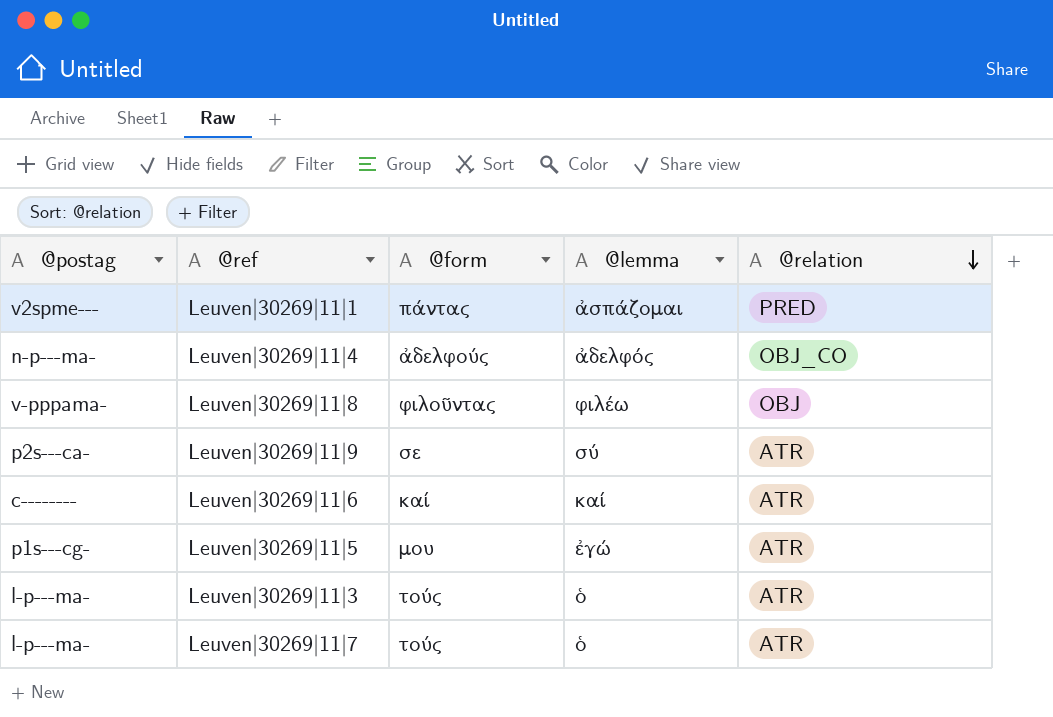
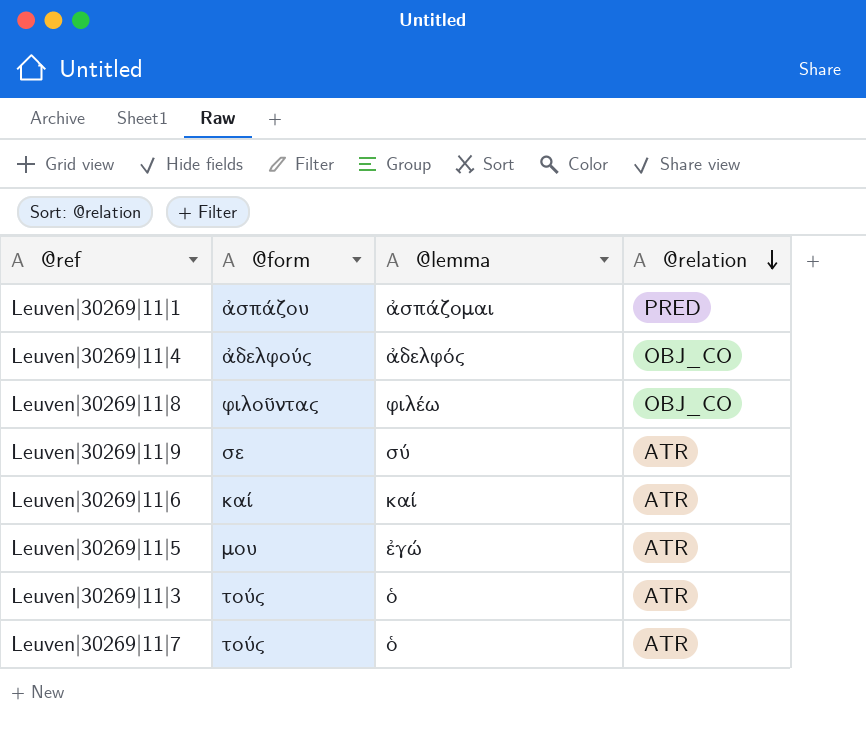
column @postag | position: 1 -> none
Leuven|30269|11|1 | @form: πάντας -> ἀσπάζου
Leuven|30269|11|8 | @relation: OBJ -> OBJ_CO

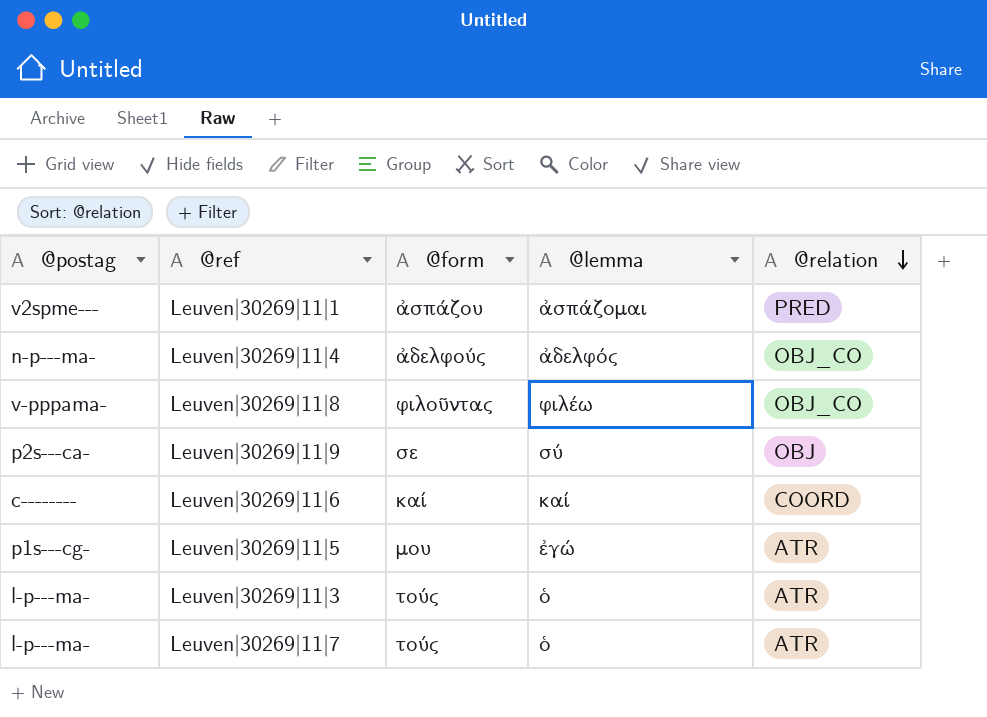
column @postag | position: none -> 1
Leuven|30269|11|9 | @relation: ATR -> OBJ
Leuven|30269|11|6 | @relation: ATR -> COORD

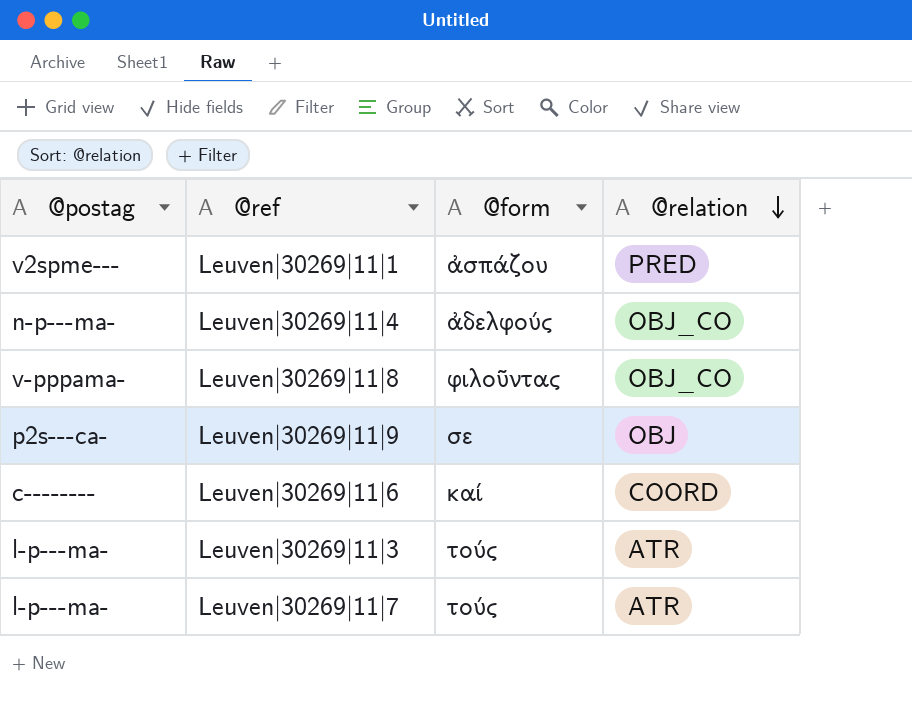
column @lemma | position: 4 -> none
row Leuven|30269|11|5: p1s---cg- | μου | ἐγώ | ATR -> none

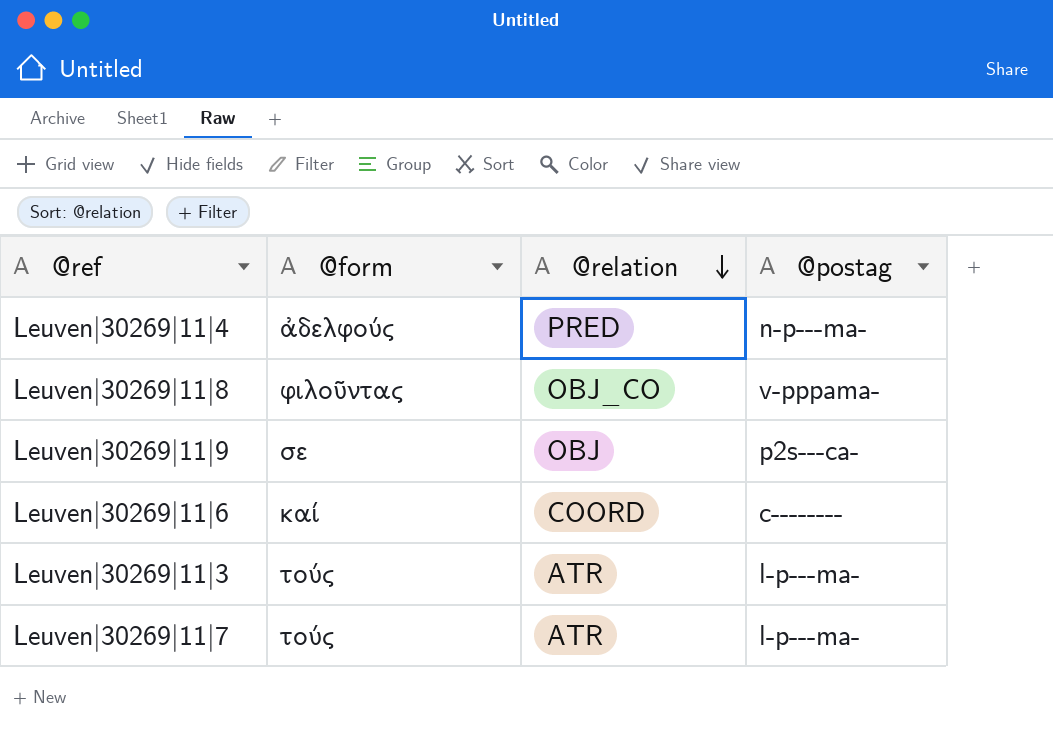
column @postag | position: 1 -> 4
row Leuven|30269|11|1: v2spme--- | ἀσπάζου | PRED -> none
Leuven|30269|11|4 | @relation: OBJ_CO -> PRED

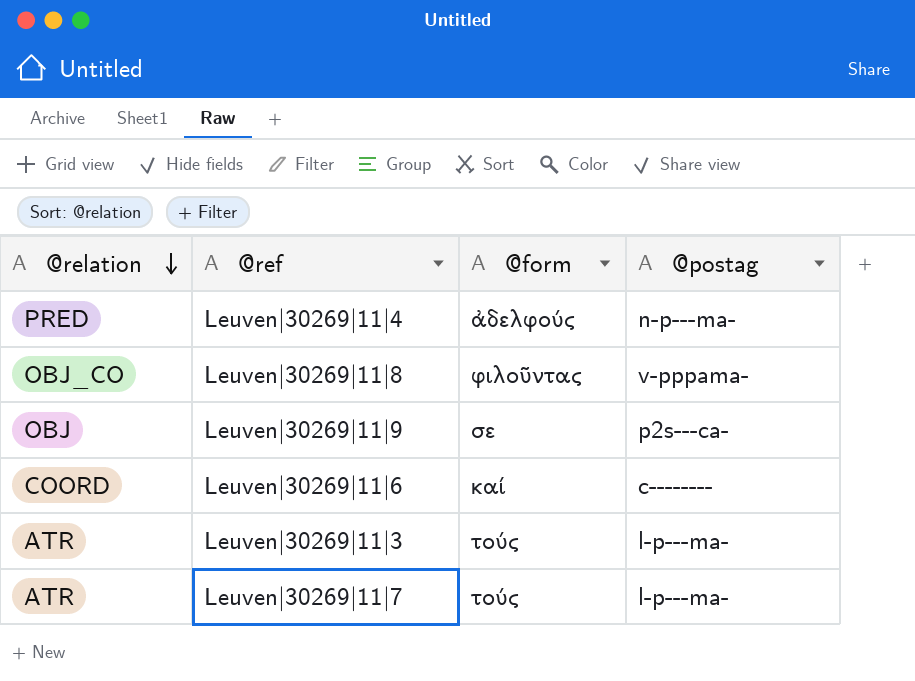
column @relation | position: 3 -> 1

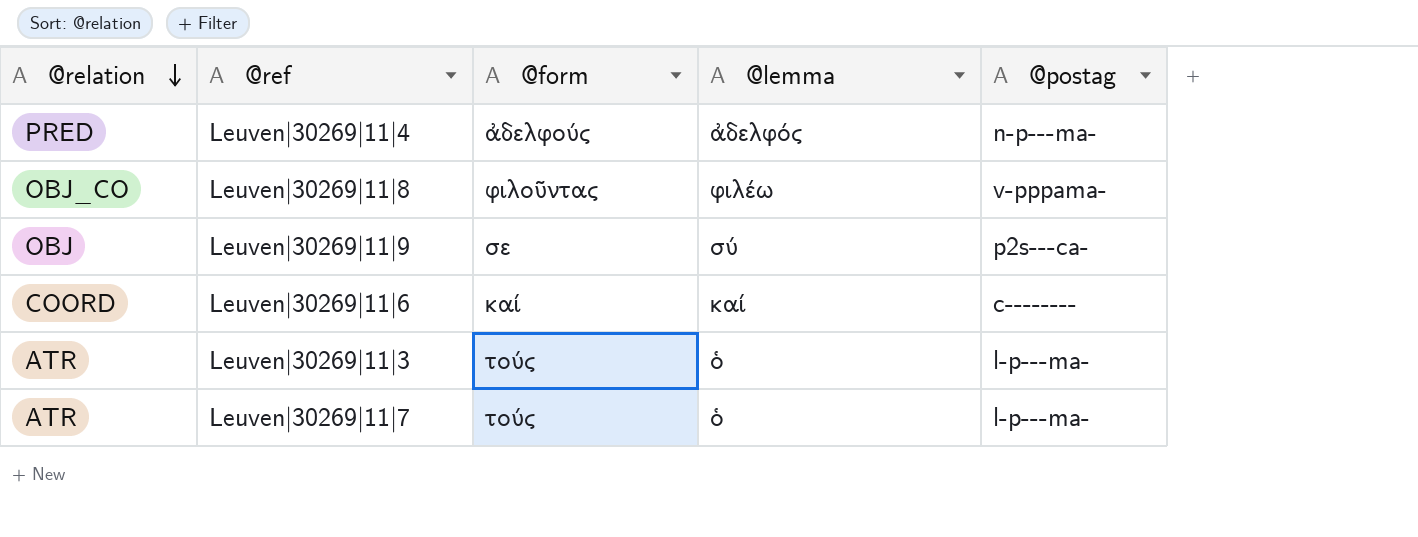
column @lemma | position: none -> 4

